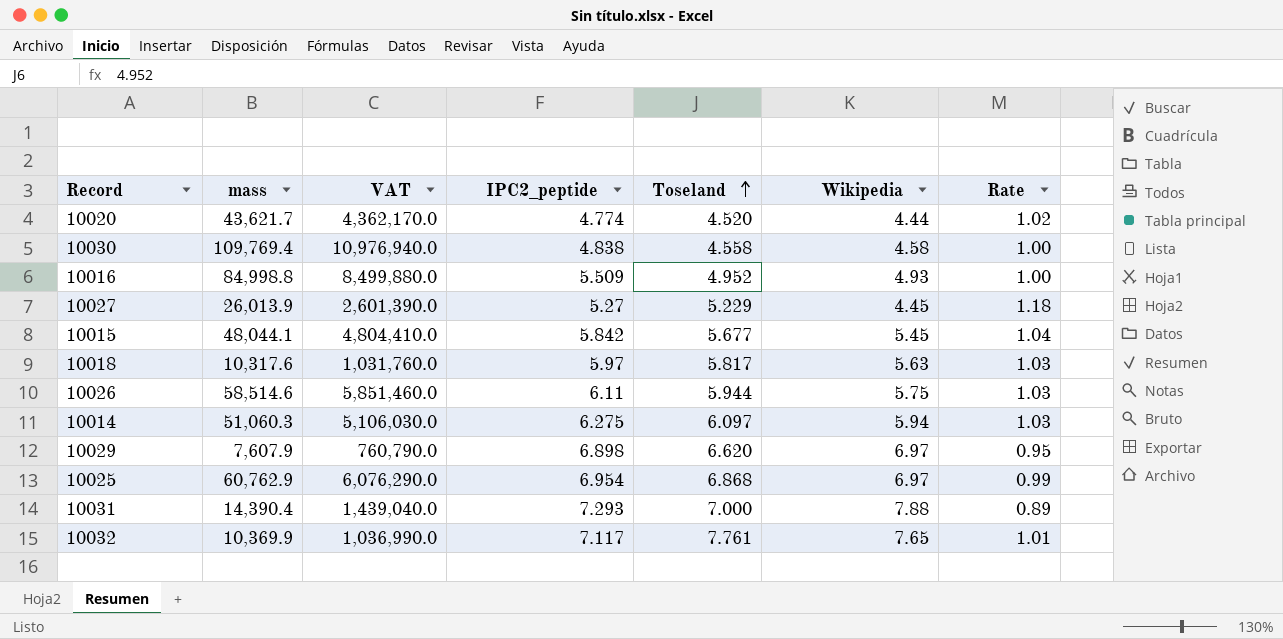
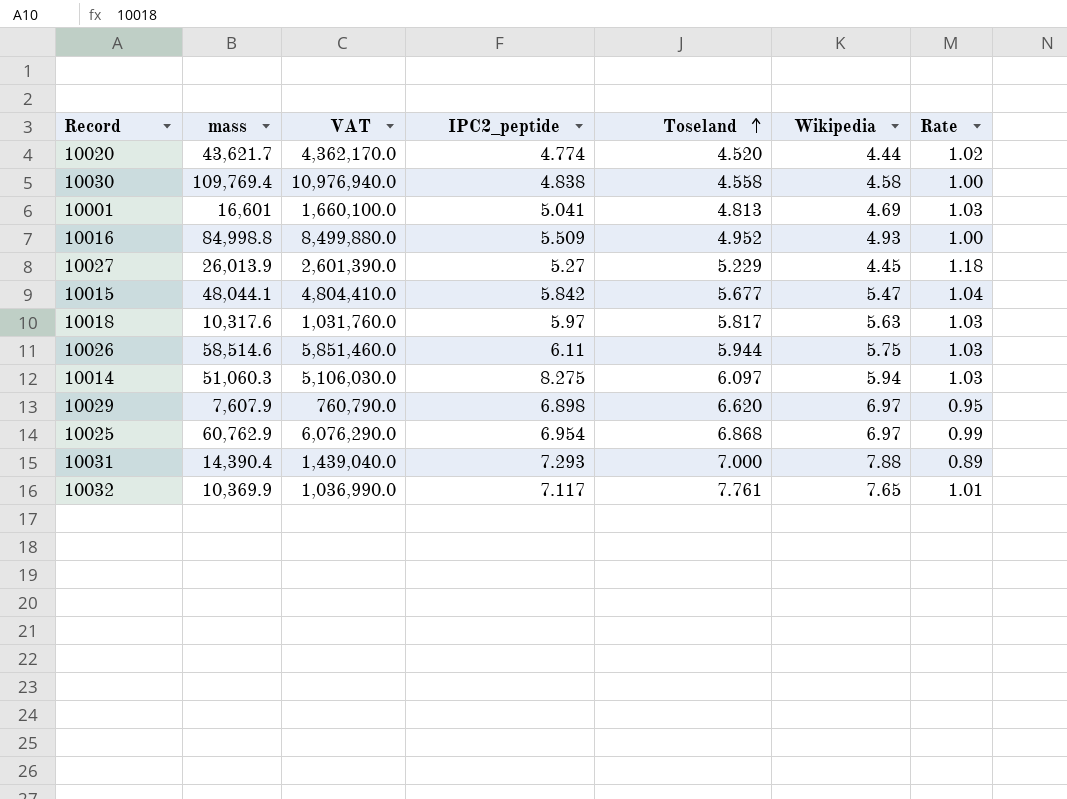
row 10001: none -> 16,601 | 1,660,100.0 | 5.041 | 4.813 | 4.69 | 1.03
10015 | Wikipedia: 5.45 -> 5.47
10014 | IPC2_peptide: 6.275 -> 8.275

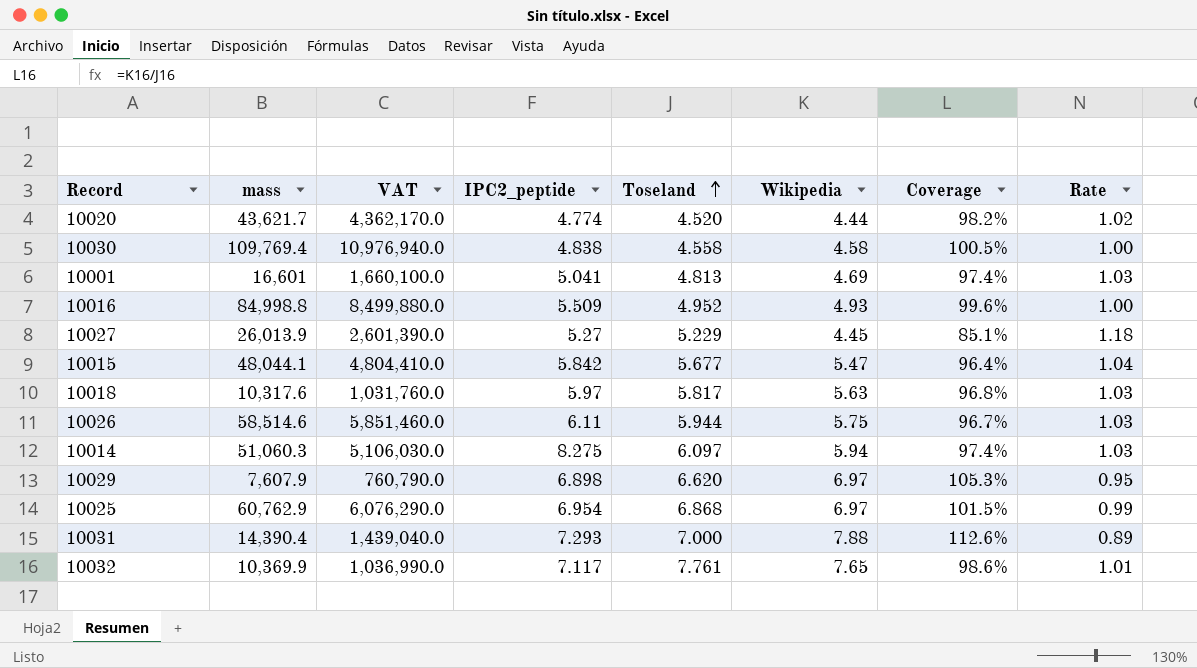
column Coverage | formula: none -> [Wikipedia] / [Toseland]

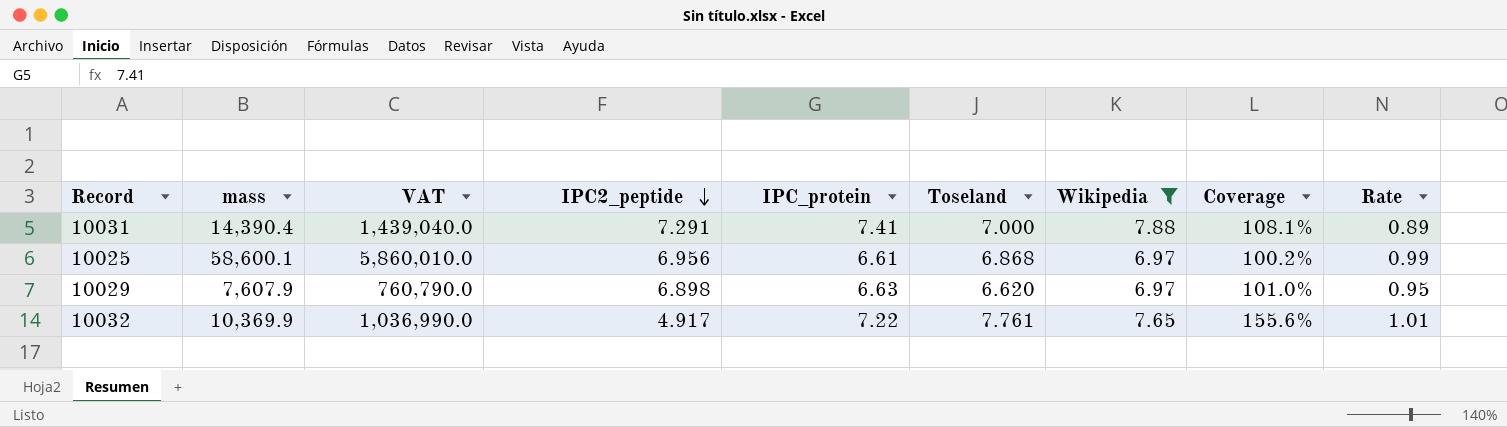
filter: none -> Wikipedia >= 6.97
row order: Toseland ascending -> IPC2_peptide descending
column IPC_protein | position: none -> 5
column Coverage | formula: [Wikipedia] / [Toseland] -> [Wikipedia] / [IPC2_peptide]
10031 | IPC2_peptide: 7.293 -> 7.291
10025 | mass: 60,762.9 -> 58,600.1
10025 | VAT: 6,076,290.0 -> 5,860,010.0
10025 | IPC2_peptide: 6.954 -> 6.956
10032 | IPC2_peptide: 7.117 -> 4.917

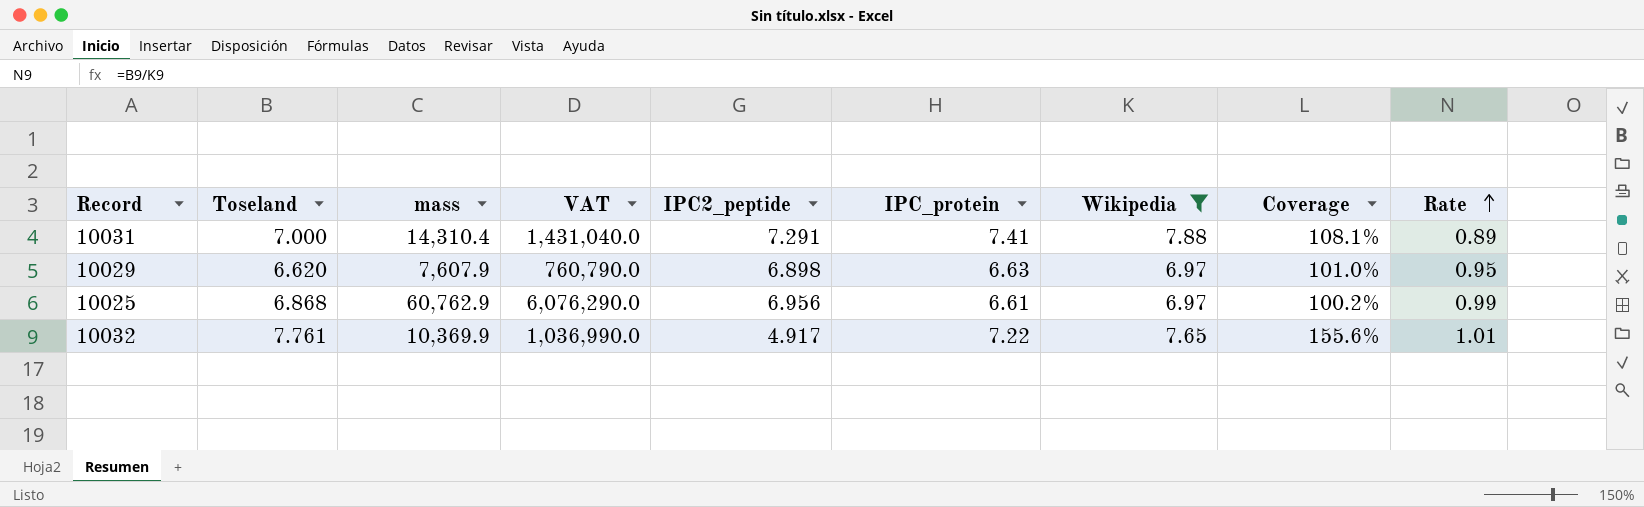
row order: IPC2_peptide descending -> Rate ascending
column Toseland | position: 6 -> 2
10031 | mass: 14,390.4 -> 14,310.4
10031 | VAT: 1,439,040.0 -> 1,431,040.0
10025 | mass: 58,600.1 -> 60,762.9
10025 | VAT: 5,860,010.0 -> 6,076,290.0

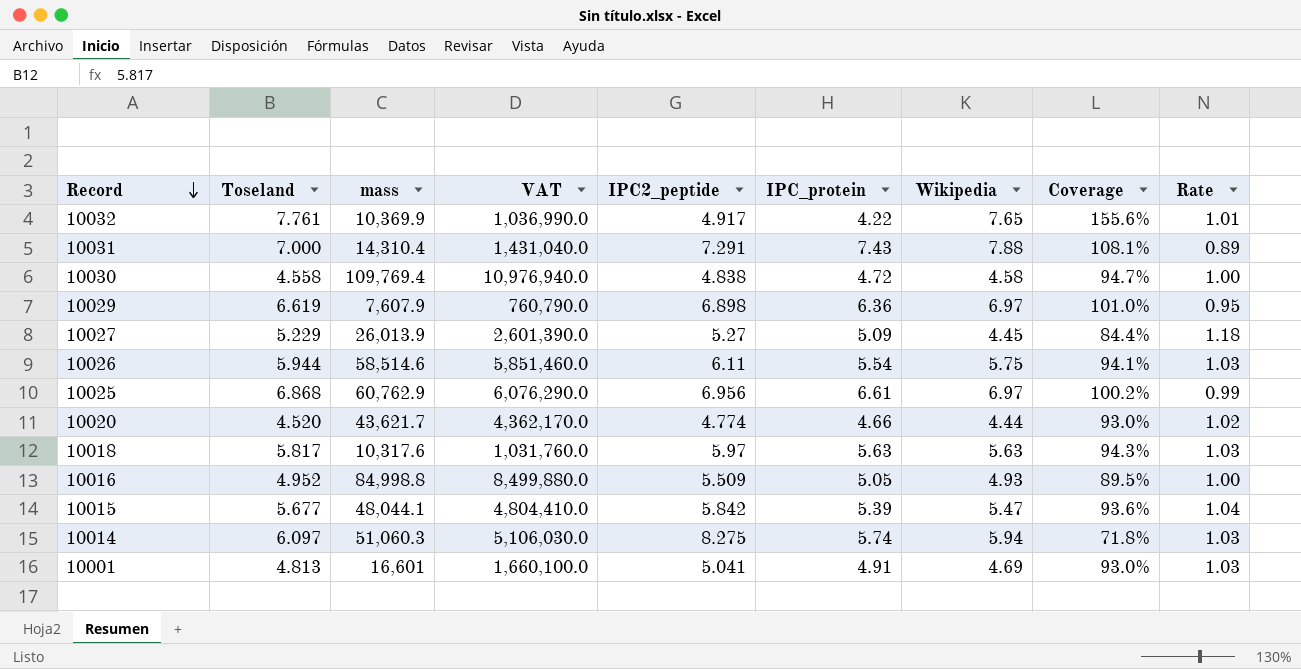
filter: Wikipedia >= 6.97 -> none
row order: Rate ascending -> Record descending
10032 | IPC_protein: 7.22 -> 4.22
10031 | IPC_protein: 7.41 -> 7.43
10029 | Toseland: 6.620 -> 6.619
10029 | IPC_protein: 6.63 -> 6.36

